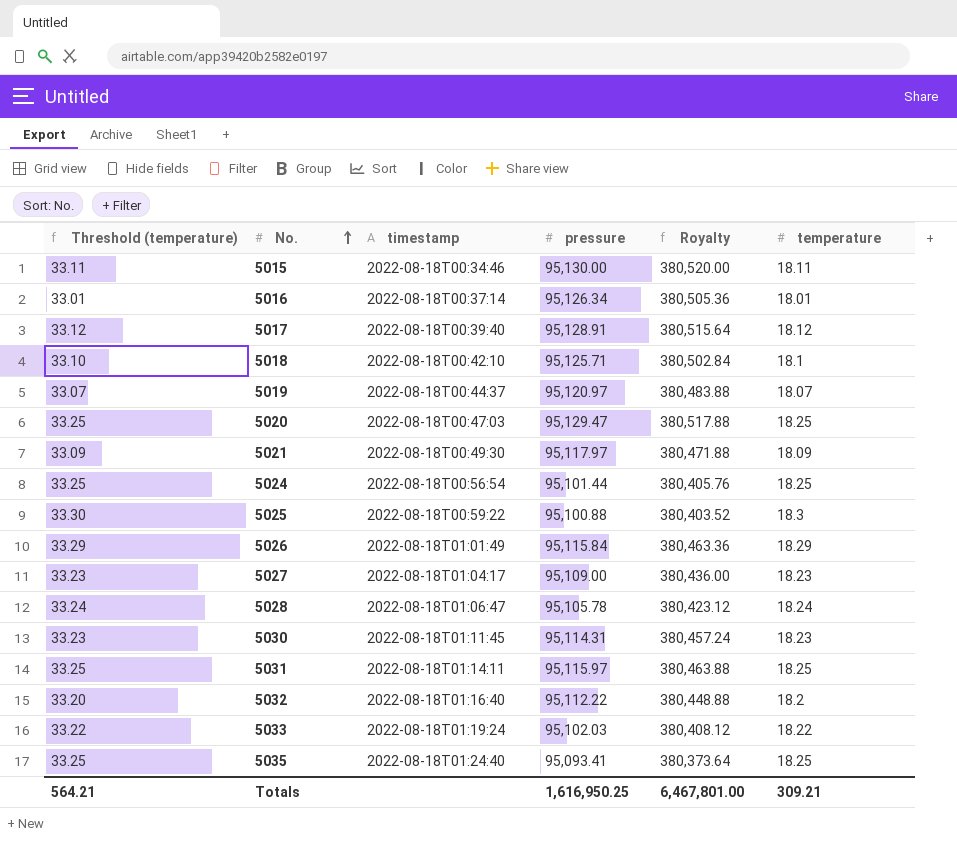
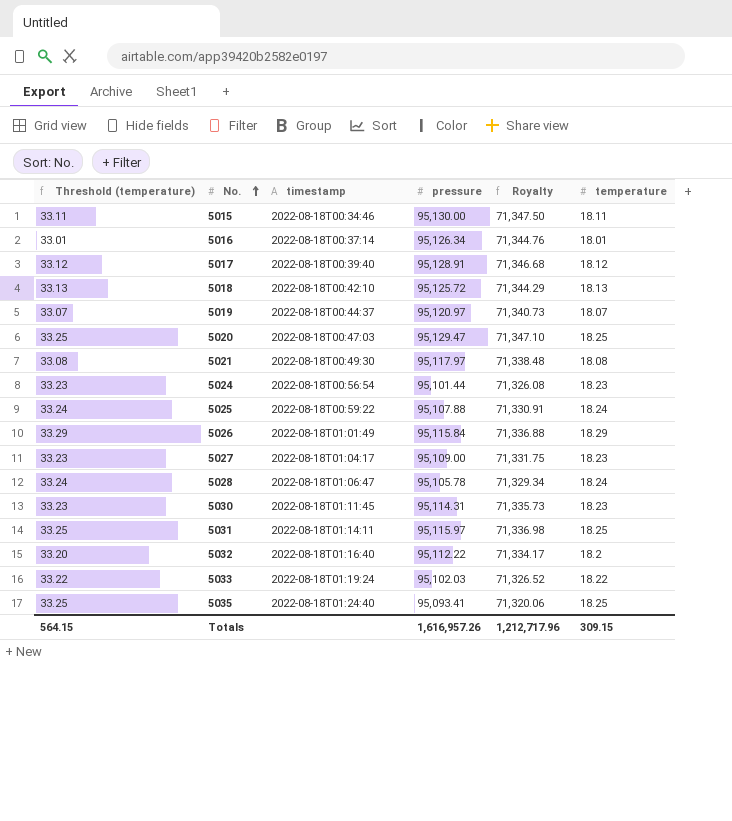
column Royalty | formula: [pressure] * 4 -> [pressure] * 0.75
5018 | Threshold (temperature): 33.10 -> 33.13
5018 | pressure: 95,125.71 -> 95,125.72
5018 | temperature: 18.1 -> 18.13
5021 | Threshold (temperature): 33.09 -> 33.08
5021 | temperature: 18.09 -> 18.08
5024 | Threshold (temperature): 33.25 -> 33.23
5024 | temperature: 18.25 -> 18.23
5025 | Threshold (temperature): 33.30 -> 33.24
5025 | pressure: 95,100.88 -> 95,107.88
5025 | temperature: 18.3 -> 18.24
Totals | Threshold (temperature): 564.21 -> 564.15
Totals | pressure: 1,616,950.25 -> 1,616,957.26
Totals | Royalty: 6,467,801.00 -> 1,212,717.96
Totals | temperature: 309.21 -> 309.15

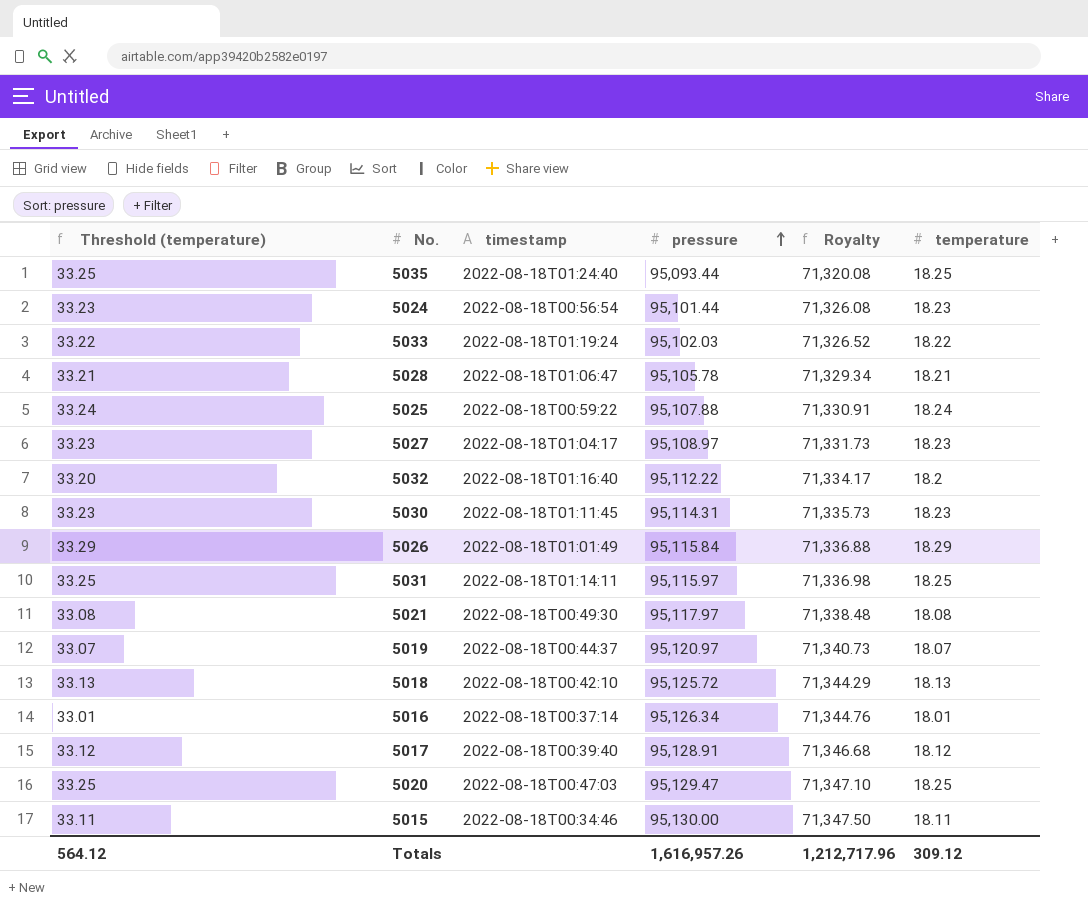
row order: No. ascending -> pressure ascending
5035 | pressure: 95,093.41 -> 95,093.44
5035 | Royalty: 71,320.06 -> 71,320.08
5028 | Threshold (temperature): 33.24 -> 33.21
5028 | temperature: 18.24 -> 18.21
5027 | pressure: 95,109.00 -> 95,108.97
5027 | Royalty: 71,331.75 -> 71,331.73
Totals | Threshold (temperature): 564.15 -> 564.12
Totals | temperature: 309.15 -> 309.12

